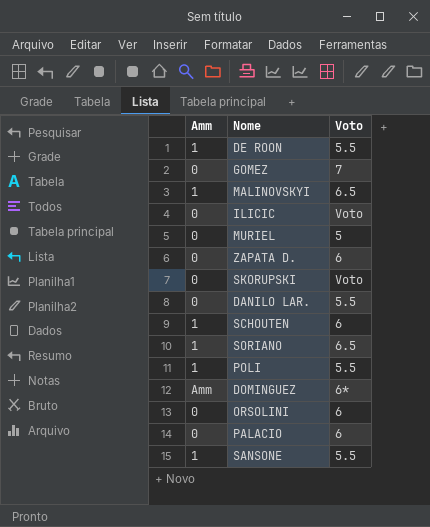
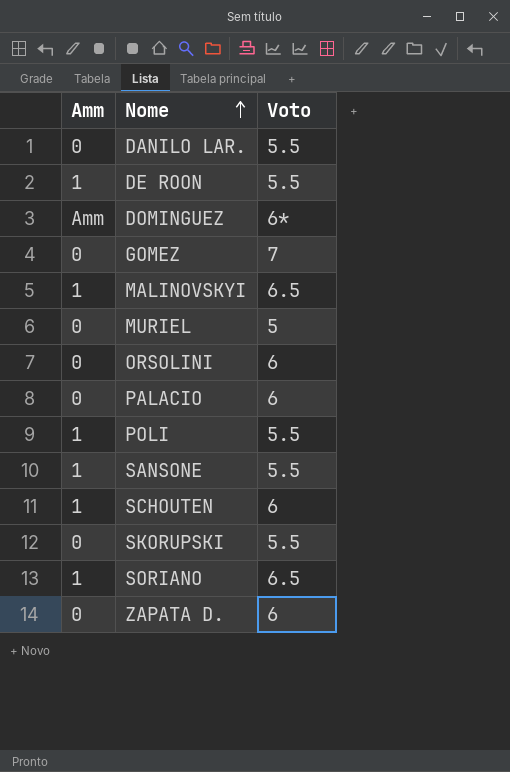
row order: none -> Nome ascending
row ILICIC: 0 | Voto -> none
SKORUPSKI | Voto: Voto -> 5.5

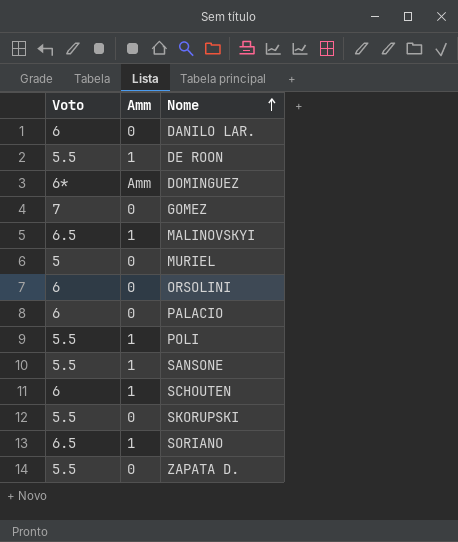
column Voto | position: 3 -> 1
DANILO LAR. | Voto: 5.5 -> 6
ZAPATA D. | Voto: 6 -> 5.5

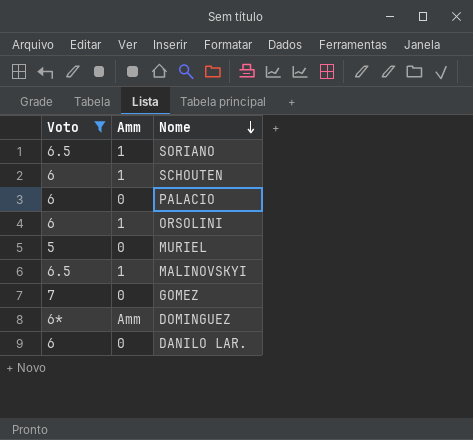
filter: none -> Voto != 5.5
row order: Nome ascending -> Nome descending
ORSOLINI | Amm: 0 -> 1

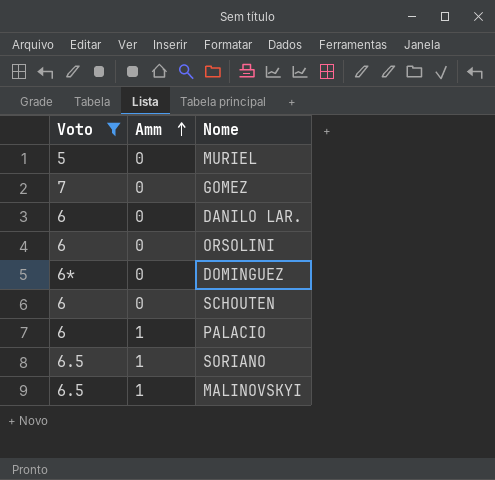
row order: Nome descending -> Amm ascending
ORSOLINI | Amm: 1 -> 0
DOMINGUEZ | Amm: Amm -> 0
SCHOUTEN | Amm: 1 -> 0
PALACIO | Amm: 0 -> 1

